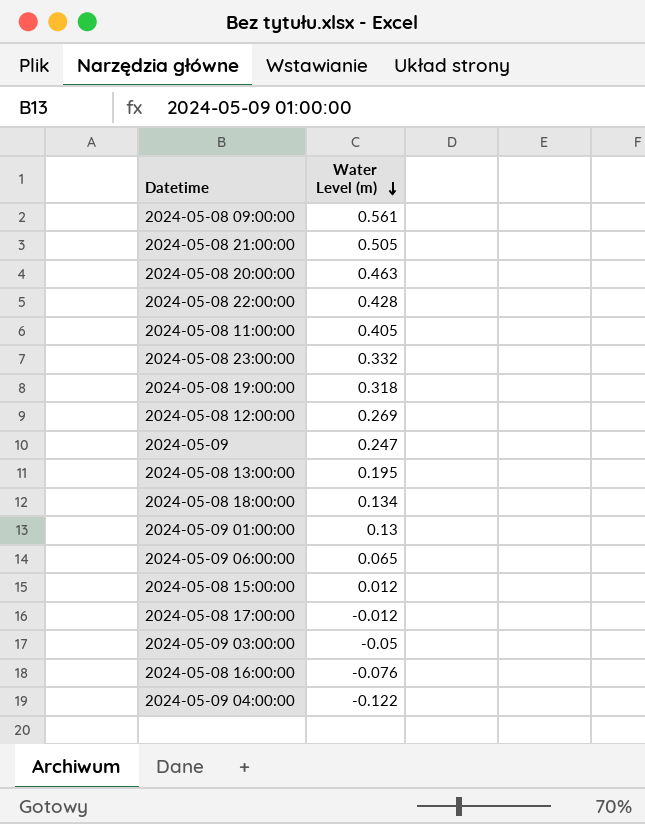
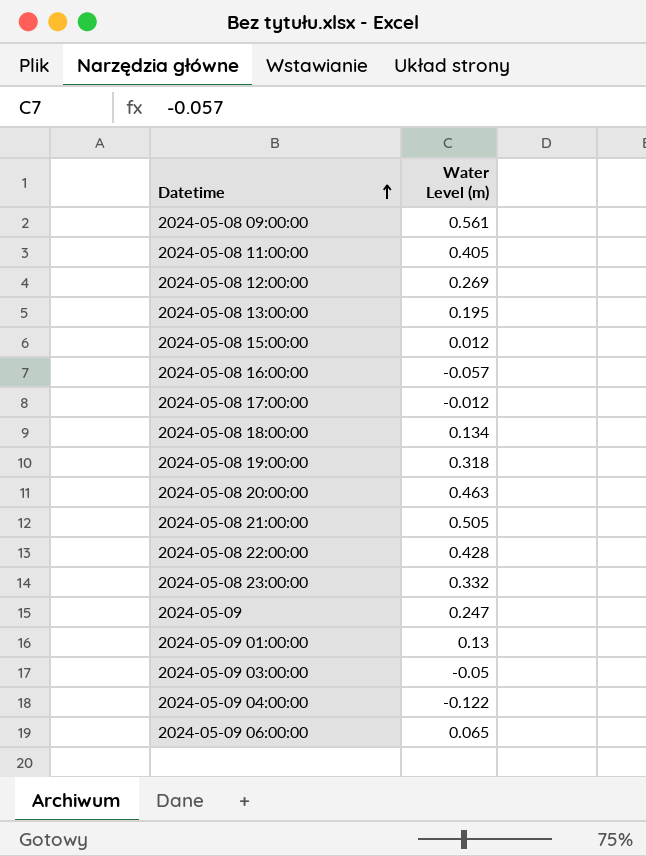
row order: Water Level (m) descending -> Datetime ascending
2024-05-08 16:00:00 | Water Level (m): -0.076 -> -0.057

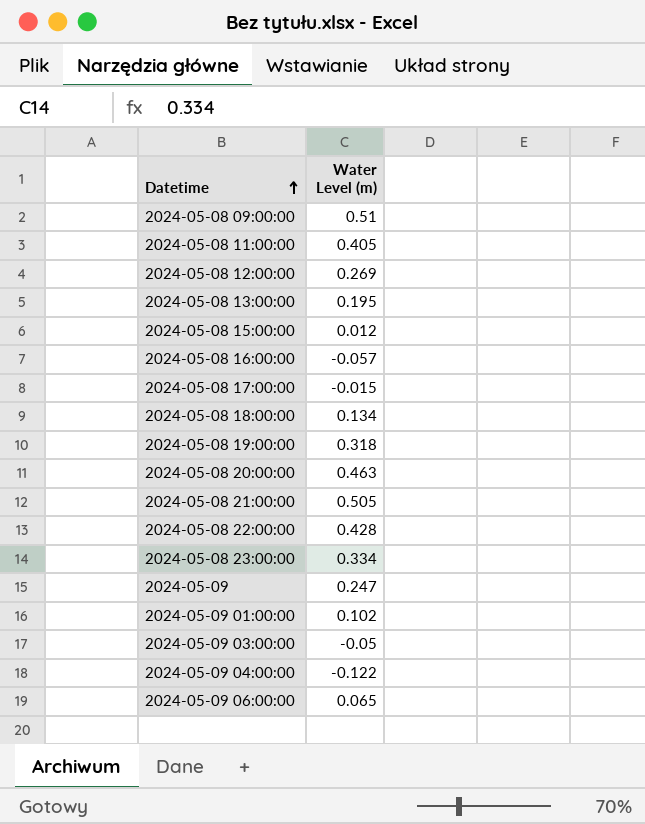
2024-05-08 09:00:00 | Water Level (m): 0.561 -> 0.51
2024-05-08 17:00:00 | Water Level (m): -0.012 -> -0.015
2024-05-08 23:00:00 | Water Level (m): 0.332 -> 0.334
2024-05-09 01:00:00 | Water Level (m): 0.13 -> 0.102

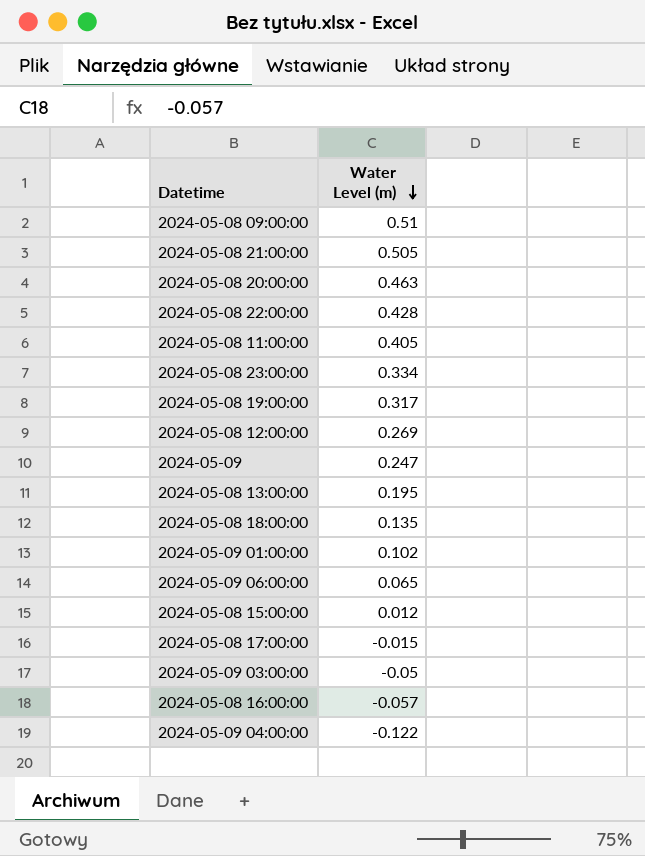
row order: Datetime ascending -> Water Level (m) descending
2024-05-08 19:00:00 | Water Level (m): 0.318 -> 0.317
2024-05-08 18:00:00 | Water Level (m): 0.134 -> 0.135

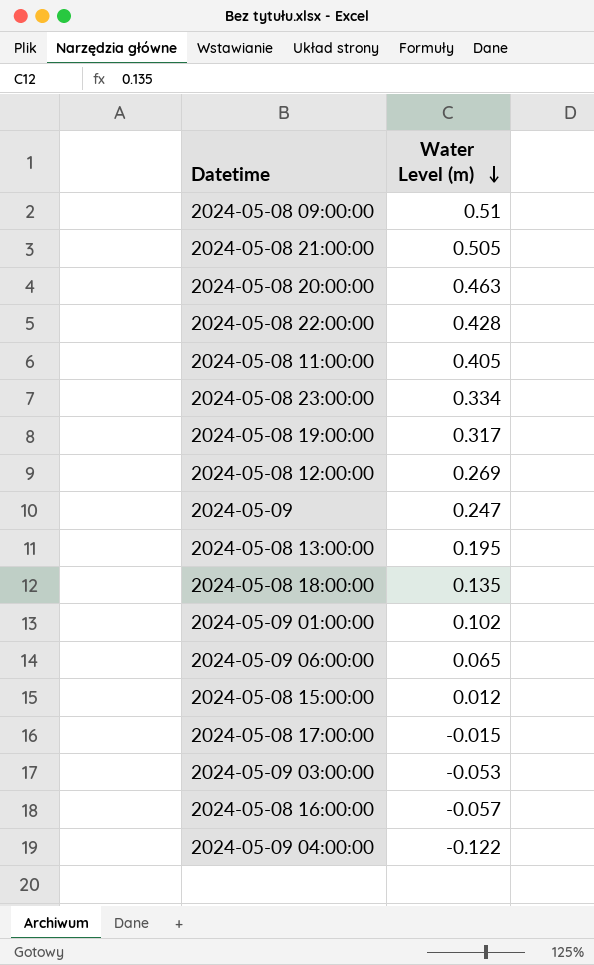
2024-05-09 03:00:00 | Water Level (m): -0.05 -> -0.053

